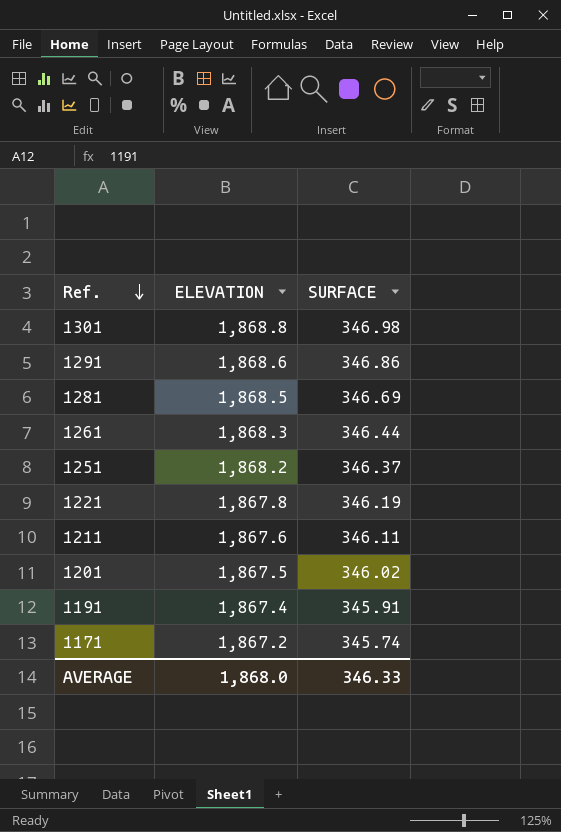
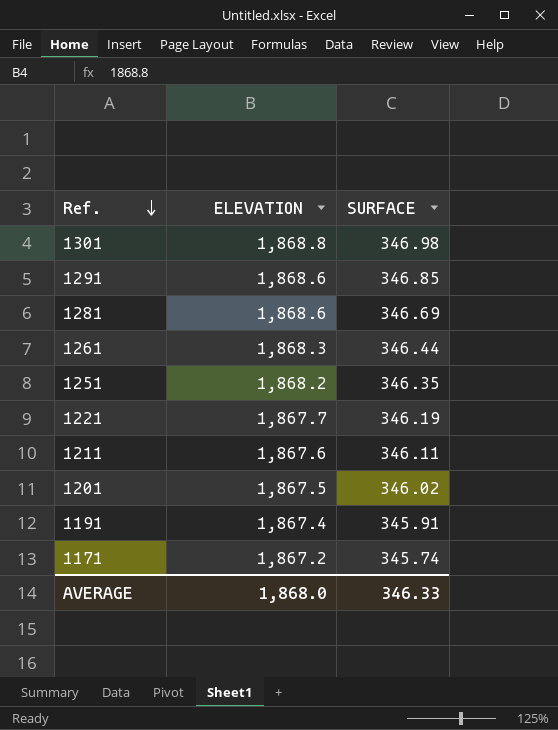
1291 | SURFACE: 346.86 -> 346.85
1281 | ELEVATION: 1,868.5 -> 1,868.6
1251 | SURFACE: 346.37 -> 346.35
1221 | ELEVATION: 1,867.8 -> 1,867.7

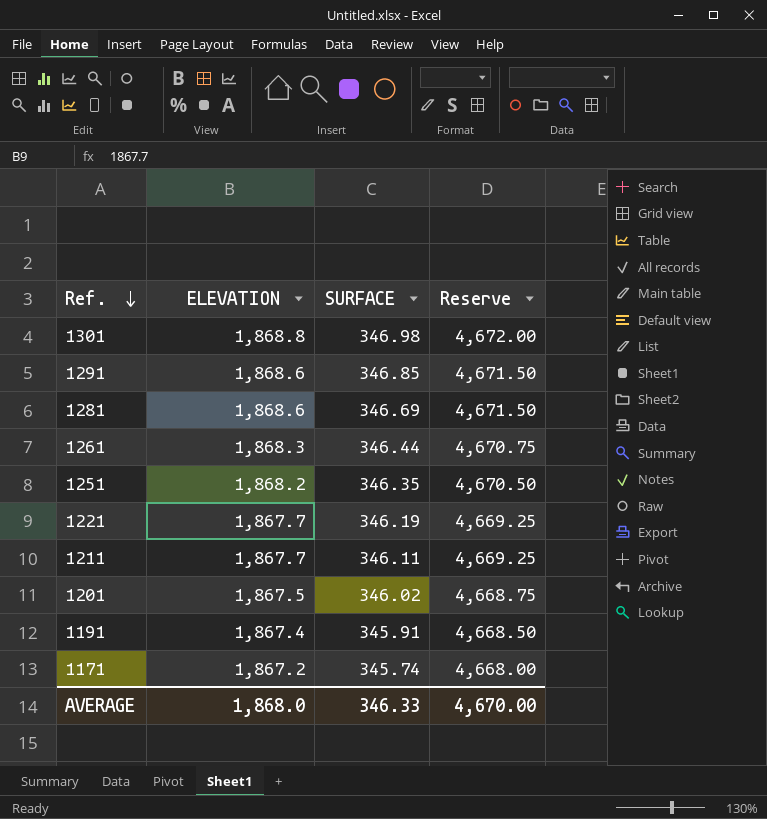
column Reserve | formula: none -> [ELEVATION] * 2.5
1211 | ELEVATION: 1,867.6 -> 1,867.7

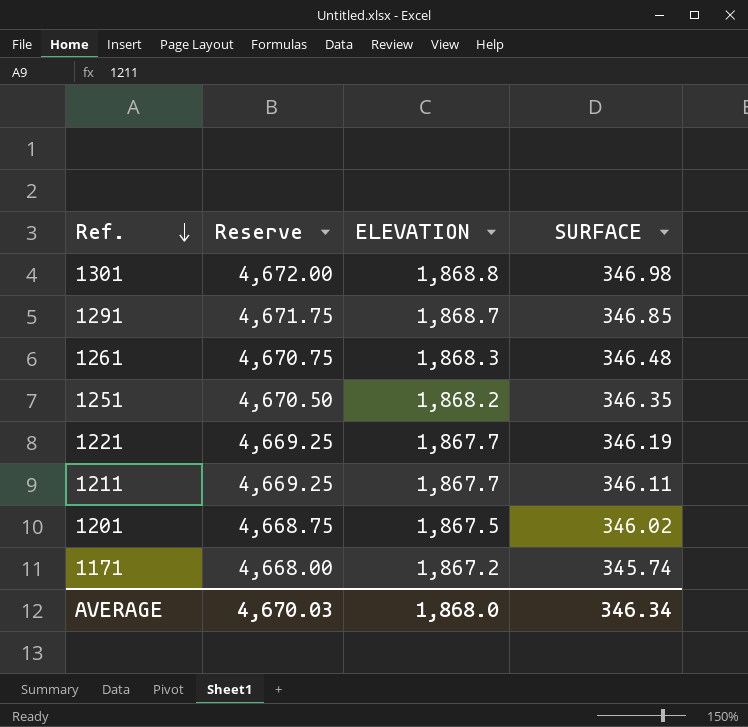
column Reserve | position: 4 -> 2
row 1281: 1,868.6 | 346.69 | 4,671.50 -> none
row 1191: 1,867.4 | 345.91 | 4,668.50 -> none
1291 | Reserve: 4,671.50 -> 4,671.75
1291 | ELEVATION: 1,868.6 -> 1,868.7
1261 | SURFACE: 346.44 -> 346.48
AVERAGE | Reserve: 4,670.00 -> 4,670.03
AVERAGE | SURFACE: 346.33 -> 346.34

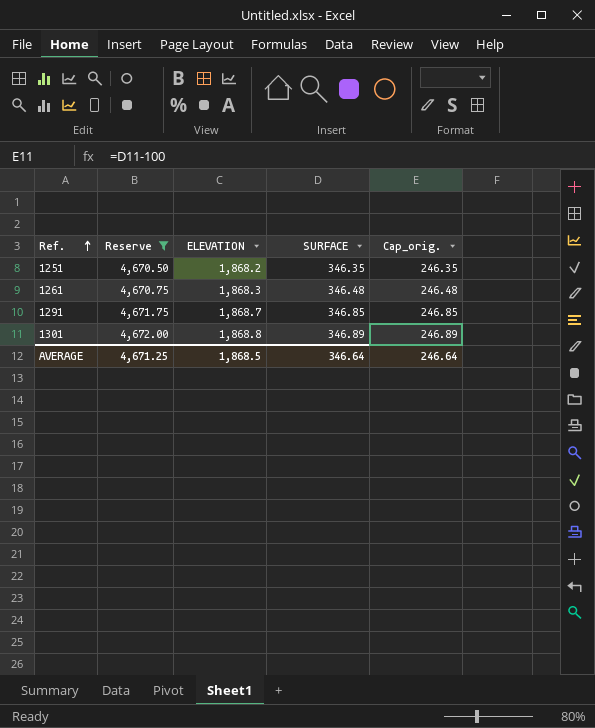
filter: none -> Reserve >= 4,670.50
row order: Ref. descending -> Ref. ascending
column Cap_orig. | formula: none -> [SURFACE] - 100
1301 | SURFACE: 346.98 -> 346.89
AVERAGE | Reserve: 4,670.03 -> 4,671.25
AVERAGE | ELEVATION: 1,868.0 -> 1,868.5
AVERAGE | SURFACE: 346.34 -> 346.64

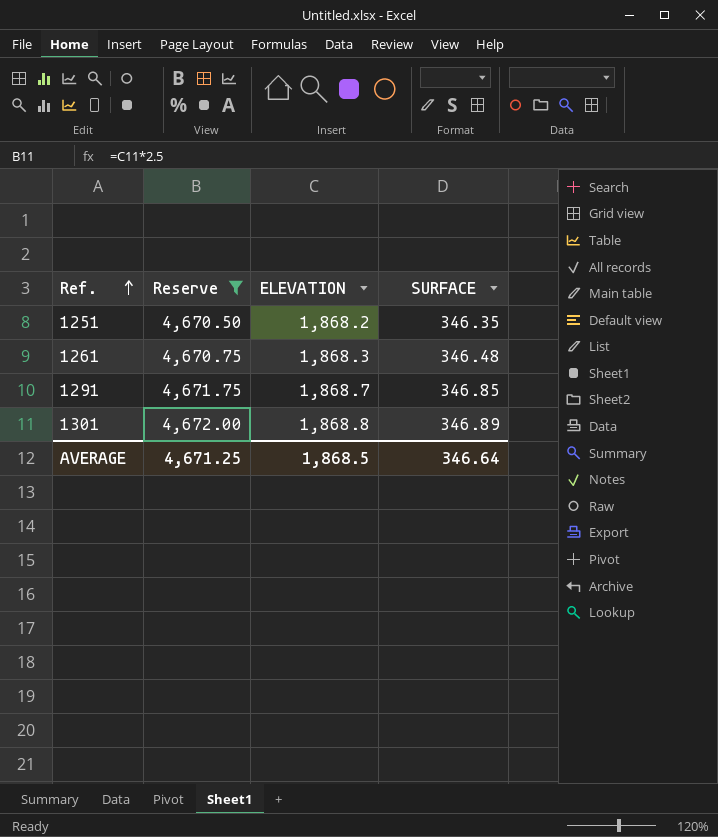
column Cap_orig. | formula: [SURFACE] - 100 -> none

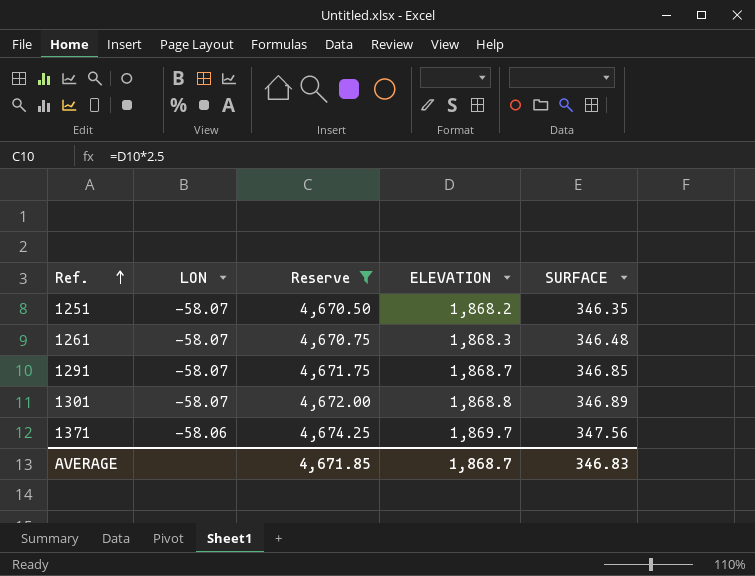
column LON | position: none -> 2
row 1371: none -> -58.06 | 4,674.25 | 1,869.7 | 347.56
AVERAGE | Reserve: 4,671.25 -> 4,671.85
AVERAGE | ELEVATION: 1,868.5 -> 1,868.7
AVERAGE | SURFACE: 346.64 -> 346.83

